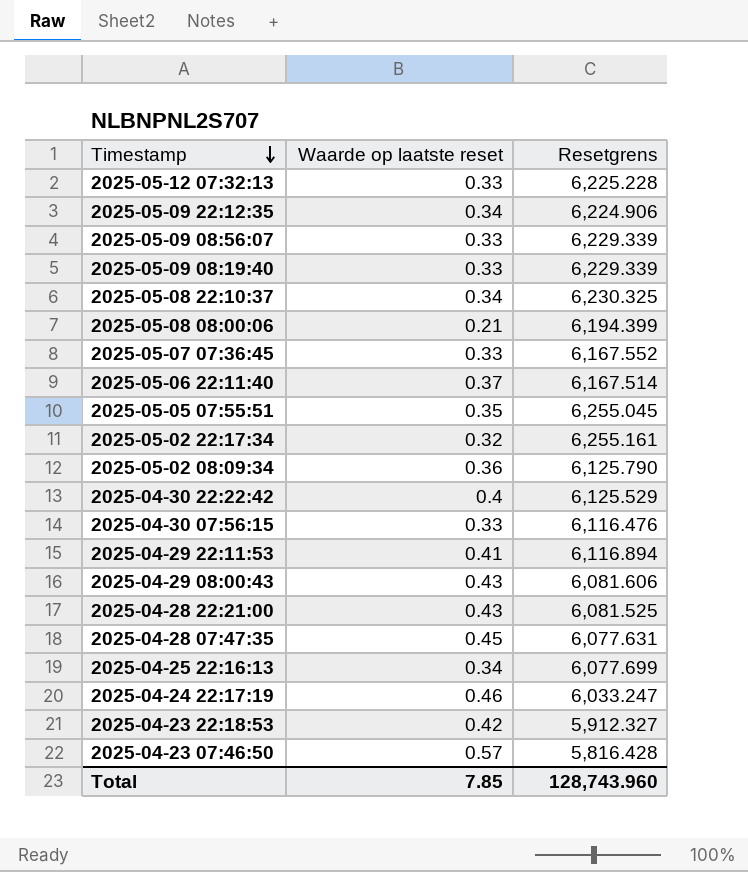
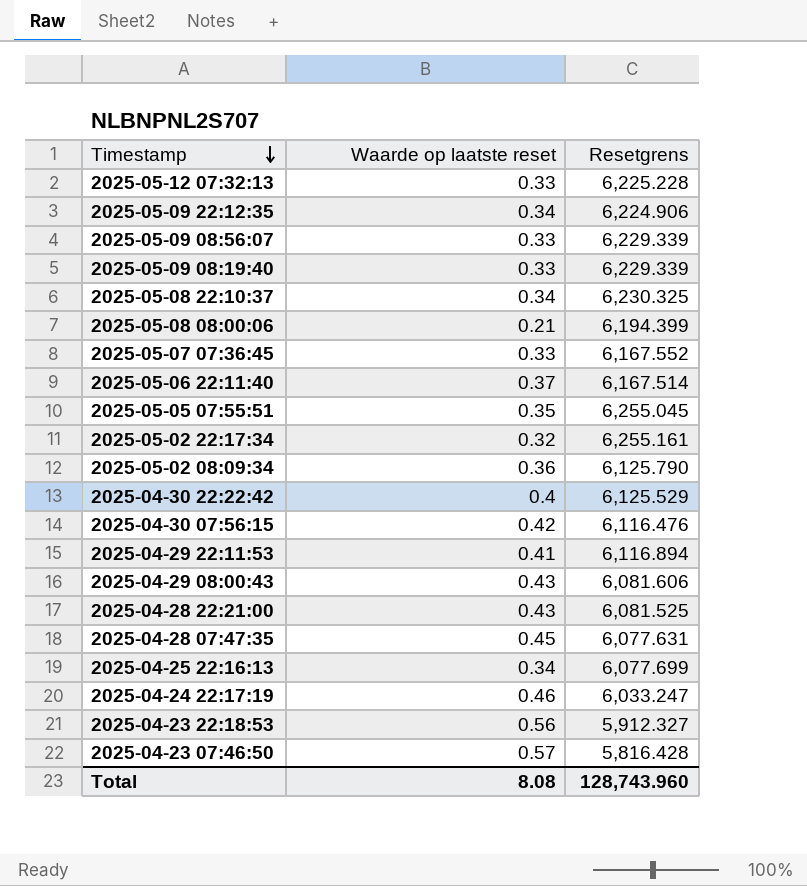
2025-04-30 07:56:15 | Waarde op laatste reset: 0.33 -> 0.42
2025-04-23 22:18:53 | Waarde op laatste reset: 0.42 -> 0.56
Total | Waarde op laatste reset: 7.85 -> 8.08

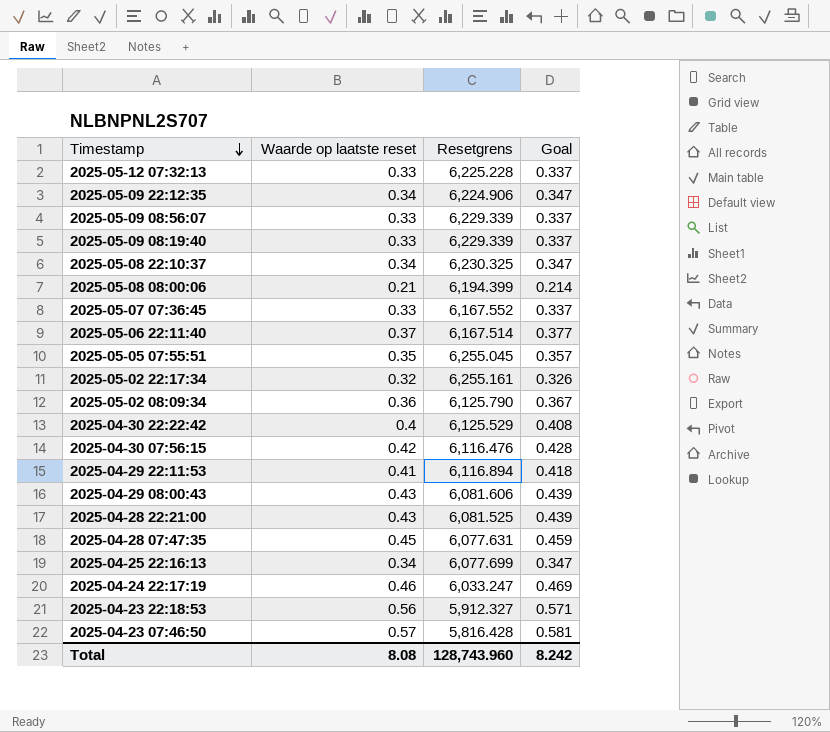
column Goal | formula: none -> [Waarde op laatste reset] * 1.02

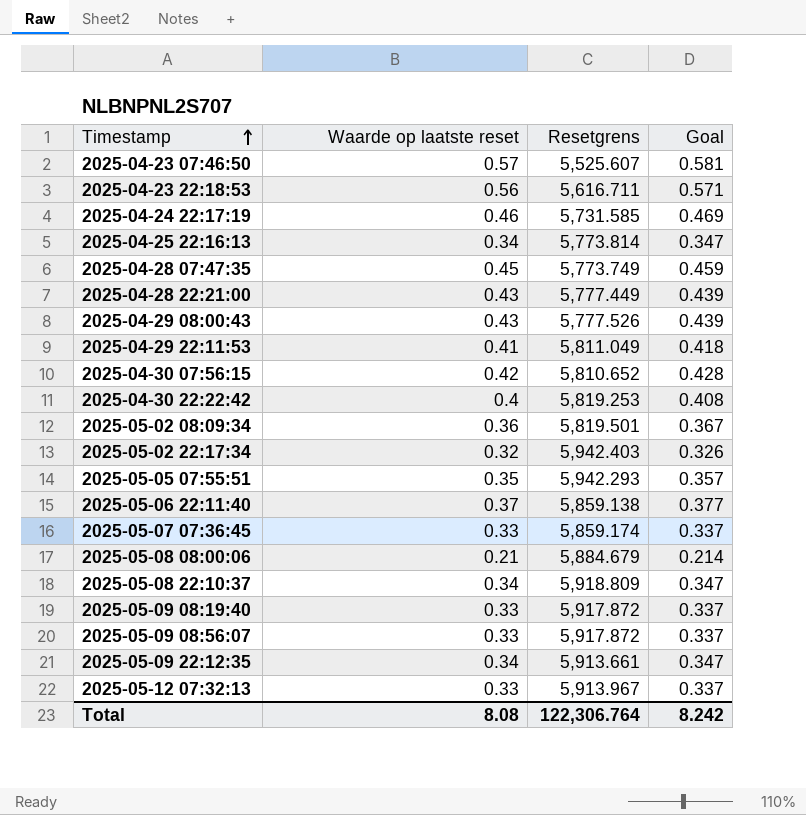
row order: Timestamp descending -> Timestamp ascending
2025-04-23 07:46:50 | Resetgrens: 5,816.428 -> 5,525.607
2025-04-23 22:18:53 | Resetgrens: 5,912.327 -> 5,616.711
2025-04-24 22:17:19 | Resetgrens: 6,033.247 -> 5,731.585
2025-04-25 22:16:13 | Resetgrens: 6,077.699 -> 5,773.814
2025-04-28 07:47:35 | Resetgrens: 6,077.631 -> 5,773.749
2025-04-28 22:21:00 | Resetgrens: 6,081.525 -> 5,777.449
2025-04-29 08:00:43 | Resetgrens: 6,081.606 -> 5,777.526
2025-04-29 22:11:53 | Resetgrens: 6,116.894 -> 5,811.049
2025-04-30 07:56:15 | Resetgrens: 6,116.476 -> 5,810.652
2025-04-30 22:22:42 | Resetgrens: 6,125.529 -> 5,819.253
2025-05-02 08:09:34 | Resetgrens: 6,125.790 -> 5,819.501
2025-05-02 22:17:34 | Resetgrens: 6,255.161 -> 5,942.403
2025-05-05 07:55:51 | Resetgrens: 6,255.045 -> 5,942.293
2025-05-06 22:11:40 | Resetgrens: 6,167.514 -> 5,859.138
2025-05-07 07:36:45 | Resetgrens: 6,167.552 -> 5,859.174
2025-05-08 08:00:06 | Resetgrens: 6,194.399 -> 5,884.679
2025-05-08 22:10:37 | Resetgrens: 6,230.325 -> 5,918.809
2025-05-09 08:19:40 | Resetgrens: 6,229.339 -> 5,917.872
2025-05-09 08:56:07 | Resetgrens: 6,229.339 -> 5,917.872
2025-05-09 22:12:35 | Resetgrens: 6,224.906 -> 5,913.661
2025-05-12 07:32:13 | Resetgrens: 6,225.228 -> 5,913.967
Total | Resetgrens: 128,743.960 -> 122,306.764

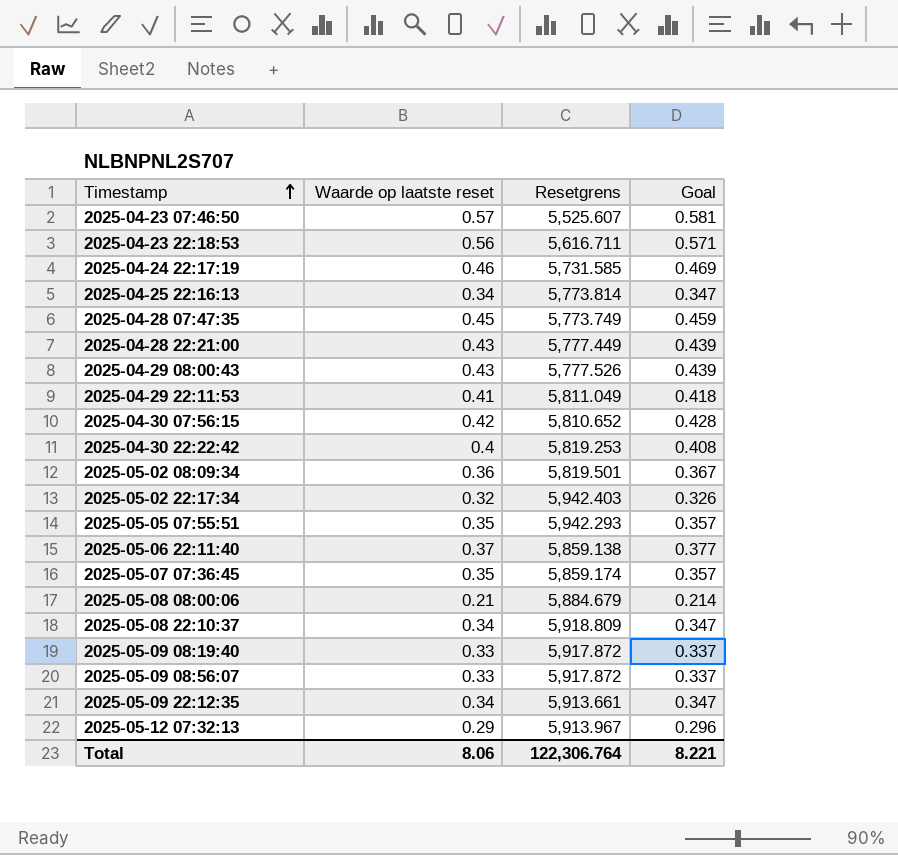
2025-05-07 07:36:45 | Waarde op laatste reset: 0.33 -> 0.35
2025-05-07 07:36:45 | Goal: 0.337 -> 0.357
2025-05-12 07:32:13 | Waarde op laatste reset: 0.33 -> 0.29
2025-05-12 07:32:13 | Goal: 0.337 -> 0.296
Total | Waarde op laatste reset: 8.08 -> 8.06
Total | Goal: 8.242 -> 8.221

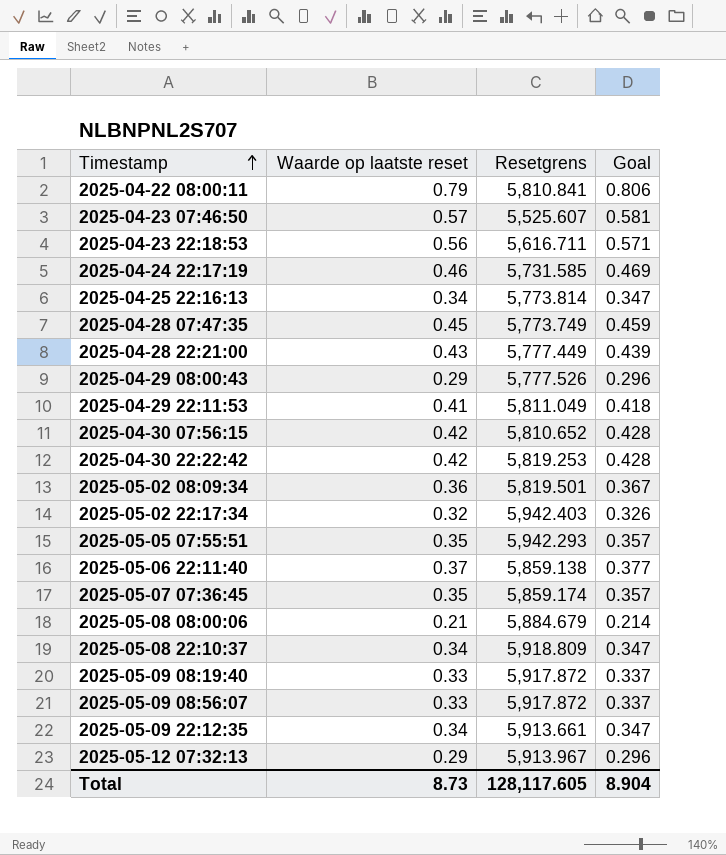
row 2025-04-22 08:00:11: none -> 0.79 | 5,810.841 | 0.806
2025-04-29 08:00:43 | Waarde op laatste reset: 0.43 -> 0.29
2025-04-29 08:00:43 | Goal: 0.439 -> 0.296
2025-04-30 22:22:42 | Waarde op laatste reset: 0.4 -> 0.42
2025-04-30 22:22:42 | Goal: 0.408 -> 0.428
Total | Waarde op laatste reset: 8.06 -> 8.73
Total | Resetgrens: 122,306.764 -> 128,117.605
Total | Goal: 8.221 -> 8.904

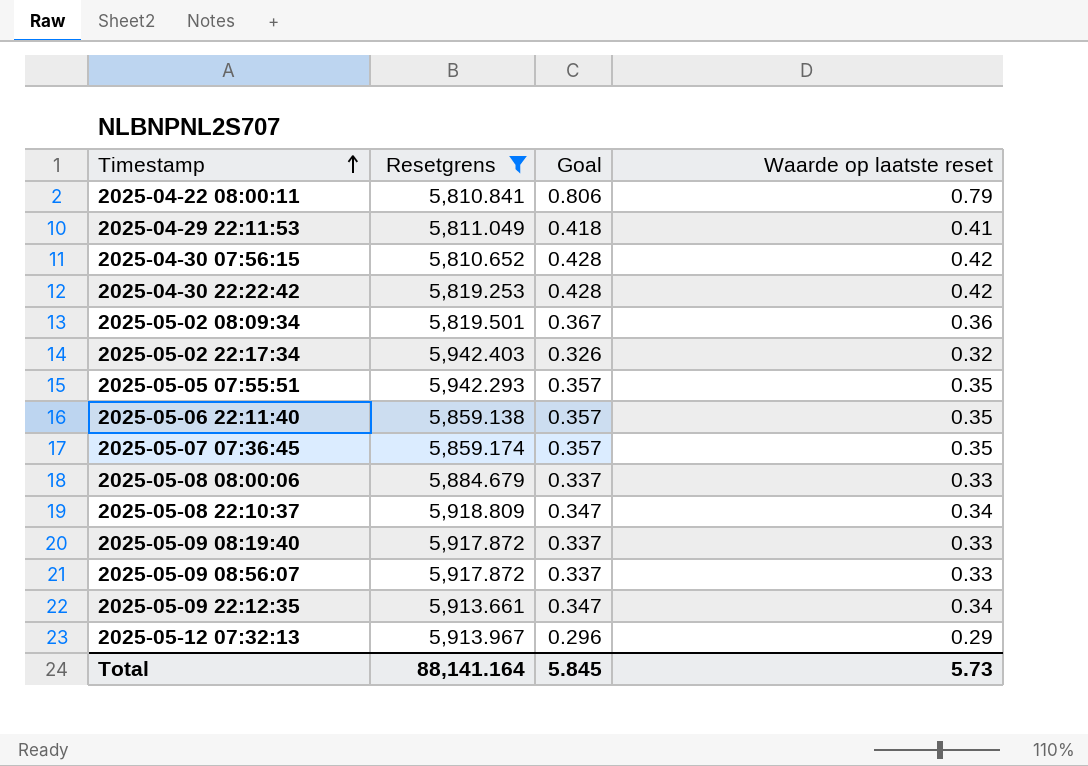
filter: none -> Resetgrens >= 5,810.652
column Waarde op laatste reset | position: 2 -> 4
2025-05-06 22:11:40 | Goal: 0.377 -> 0.357
2025-05-06 22:11:40 | Waarde op laatste reset: 0.37 -> 0.35
2025-05-08 08:00:06 | Goal: 0.214 -> 0.337
2025-05-08 08:00:06 | Waarde op laatste reset: 0.21 -> 0.33
Total | Resetgrens: 128,117.605 -> 88,141.164
Total | Goal: 8.904 -> 5.845
Total | Waarde op laatste reset: 8.73 -> 5.73

